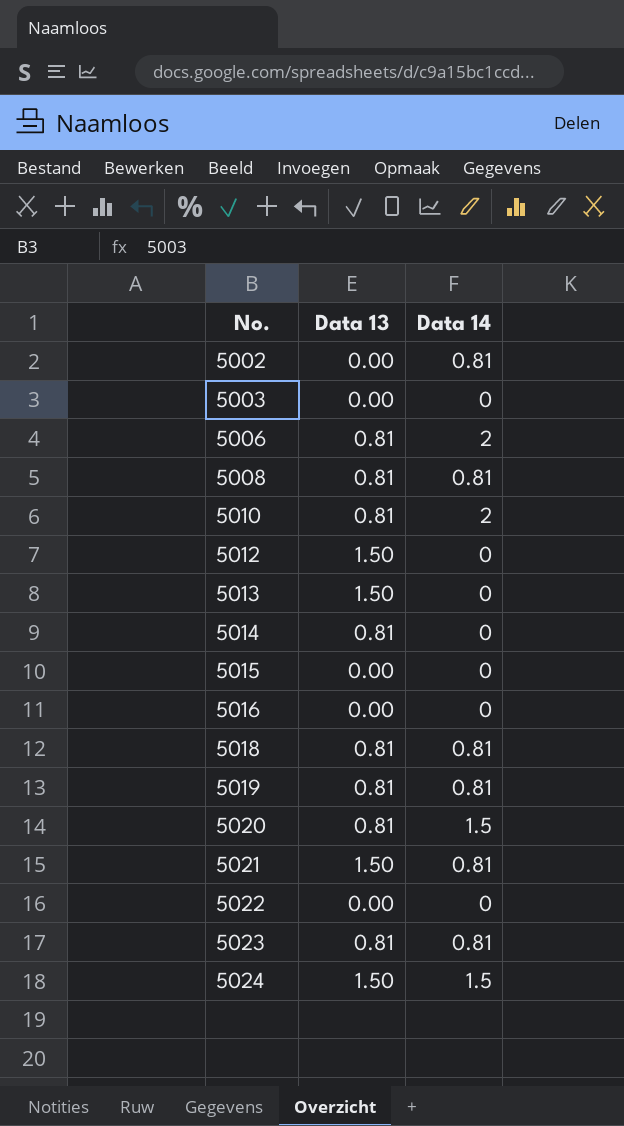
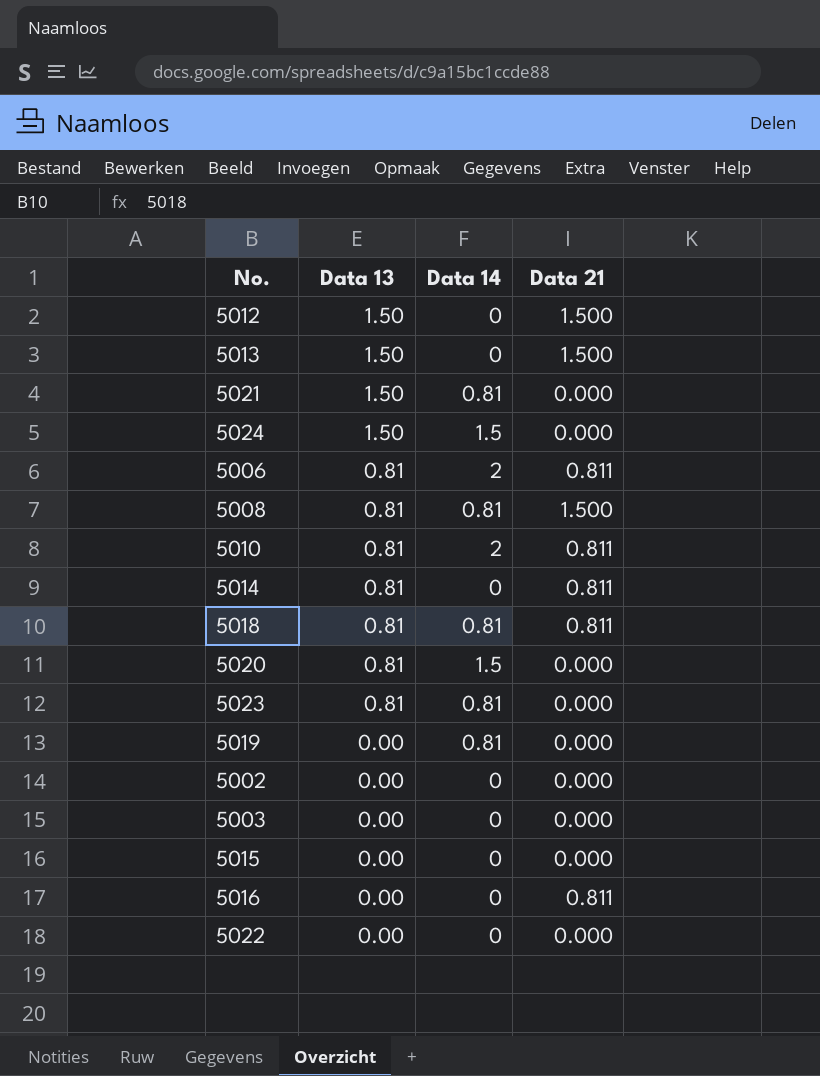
row order: No. ascending -> Data 13 descending
column Data 21 | position: none -> 4
5019 | Data 13: 0.81 -> 0.00
5002 | Data 14: 0.81 -> 0

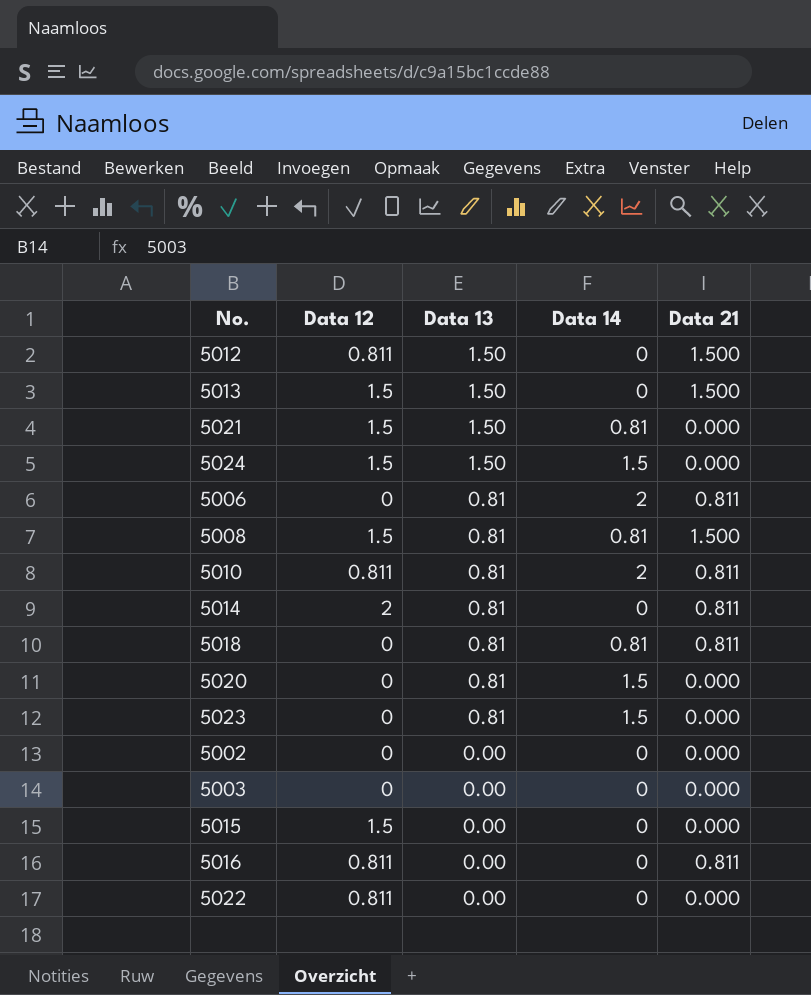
column Data 12 | position: none -> 2
row 5019: 0.00 | 0.81 | 0.000 -> none
5023 | Data 14: 0.81 -> 1.5

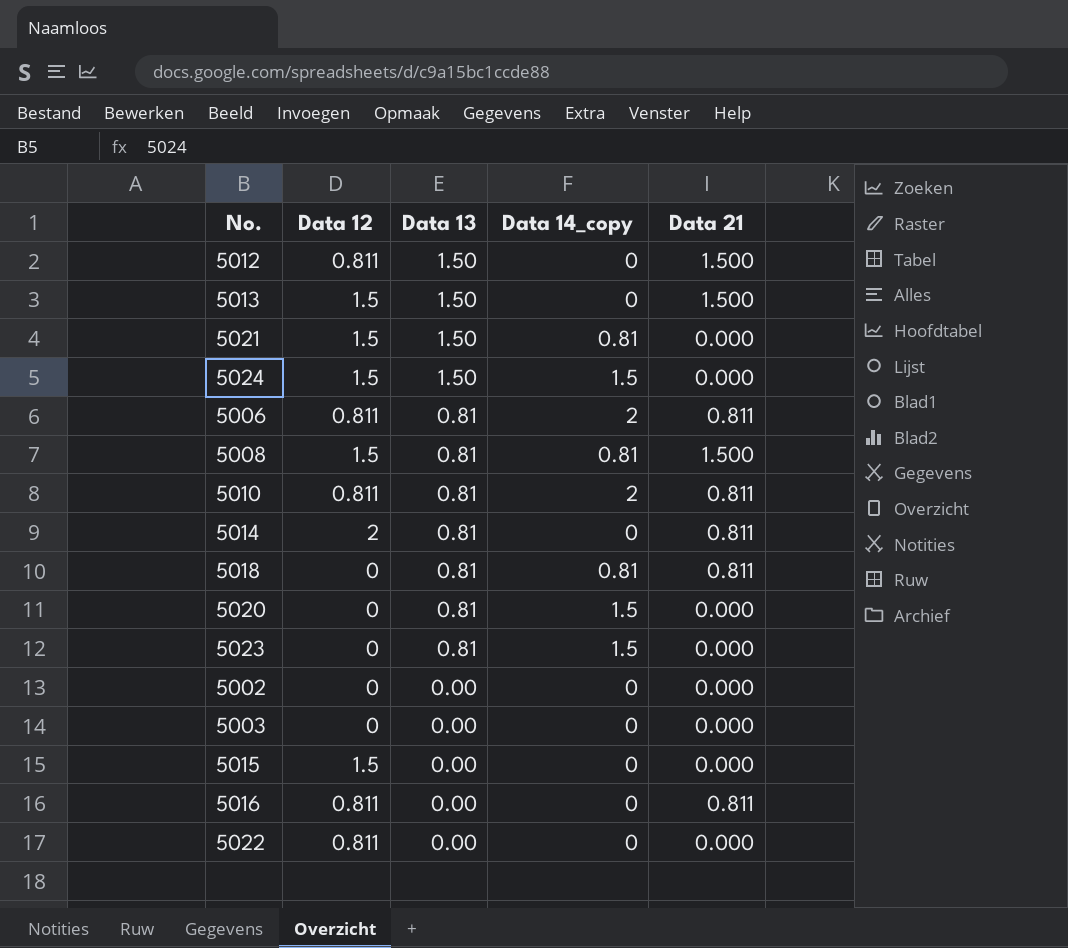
column name: Data 14 -> Data 14_copy
5006 | Data 12: 0 -> 0.811

